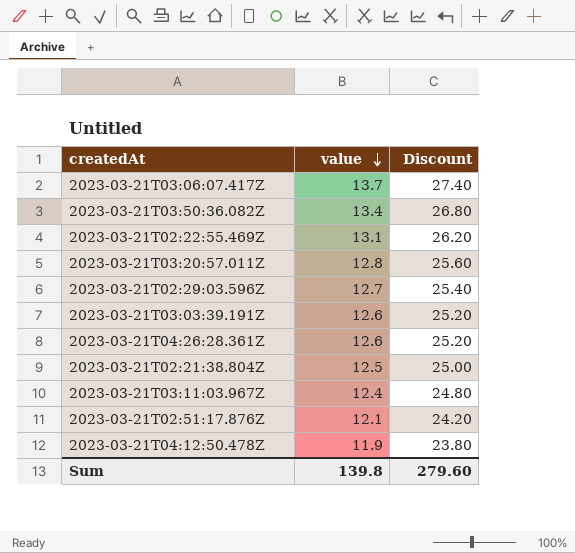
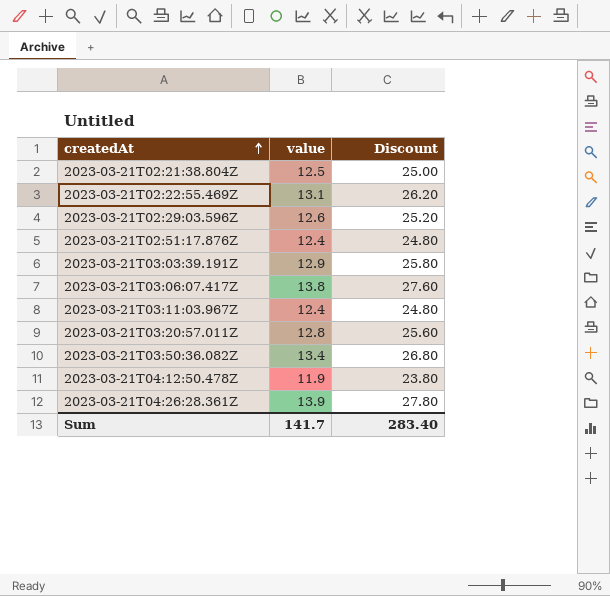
row order: value descending -> createdAt ascending
2023-03-21T02:29:03.596Z | value: 12.7 -> 12.6
2023-03-21T02:29:03.596Z | Discount: 25.40 -> 25.20
2023-03-21T02:51:17.876Z | value: 12.1 -> 12.4
2023-03-21T02:51:17.876Z | Discount: 24.20 -> 24.80
2023-03-21T03:03:39.191Z | value: 12.6 -> 12.9
2023-03-21T03:03:39.191Z | Discount: 25.20 -> 25.80
2023-03-21T03:06:07.417Z | value: 13.7 -> 13.8
2023-03-21T03:06:07.417Z | Discount: 27.40 -> 27.60
2023-03-21T04:26:28.361Z | value: 12.6 -> 13.9
2023-03-21T04:26:28.361Z | Discount: 25.20 -> 27.80
Sum | value: 139.8 -> 141.7
Sum | Discount: 279.60 -> 283.40

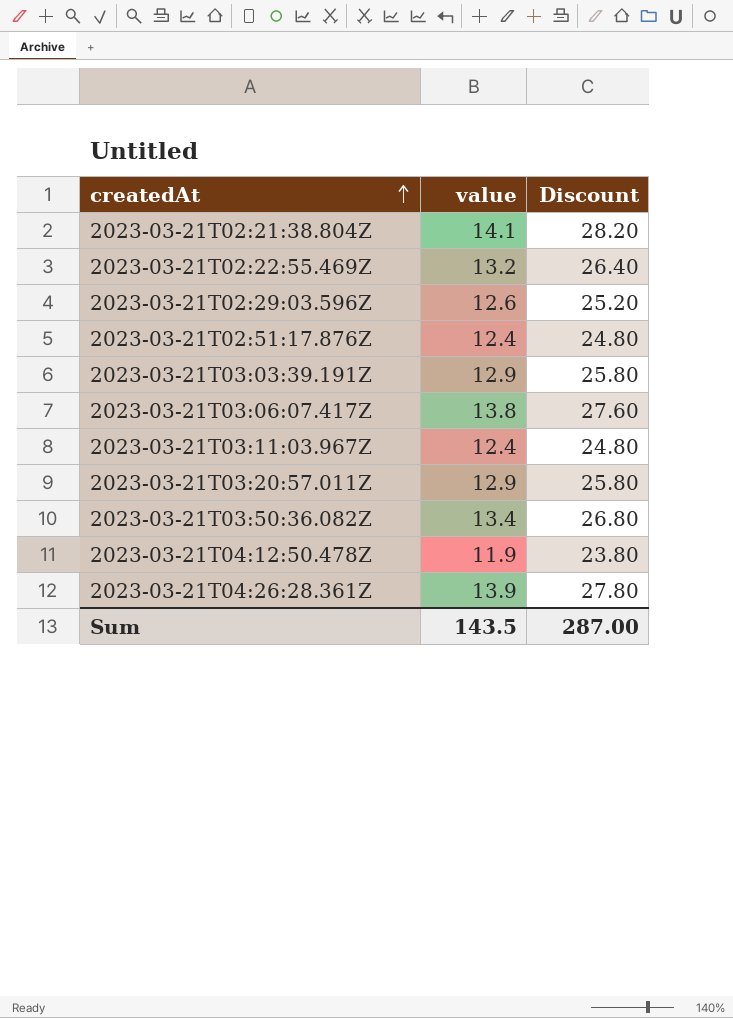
2023-03-21T02:21:38.804Z | value: 12.5 -> 14.1
2023-03-21T02:21:38.804Z | Discount: 25.00 -> 28.20
2023-03-21T02:22:55.469Z | value: 13.1 -> 13.2
2023-03-21T02:22:55.469Z | Discount: 26.20 -> 26.40
2023-03-21T03:20:57.011Z | value: 12.8 -> 12.9
2023-03-21T03:20:57.011Z | Discount: 25.60 -> 25.80
Sum | value: 141.7 -> 143.5
Sum | Discount: 283.40 -> 287.00

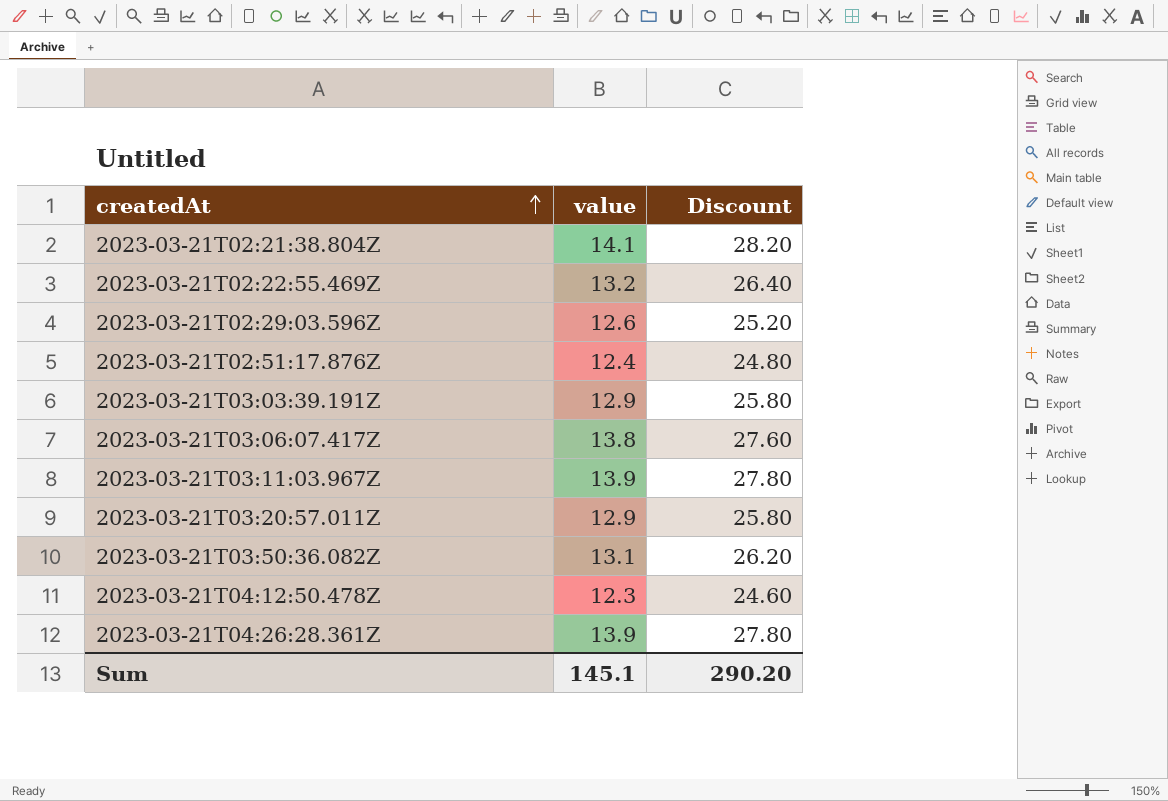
2023-03-21T03:11:03.967Z | value: 12.4 -> 13.9
2023-03-21T03:11:03.967Z | Discount: 24.80 -> 27.80
2023-03-21T03:50:36.082Z | value: 13.4 -> 13.1
2023-03-21T03:50:36.082Z | Discount: 26.80 -> 26.20
2023-03-21T04:12:50.478Z | value: 11.9 -> 12.3
2023-03-21T04:12:50.478Z | Discount: 23.80 -> 24.60
Sum | value: 143.5 -> 145.1
Sum | Discount: 287.00 -> 290.20

